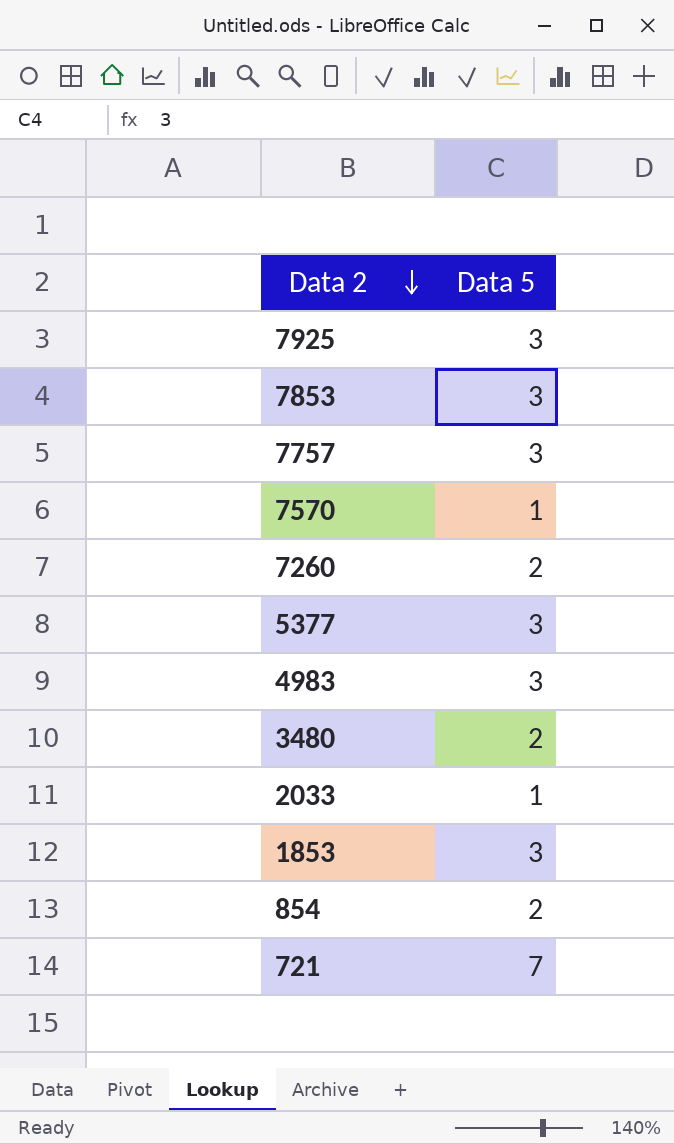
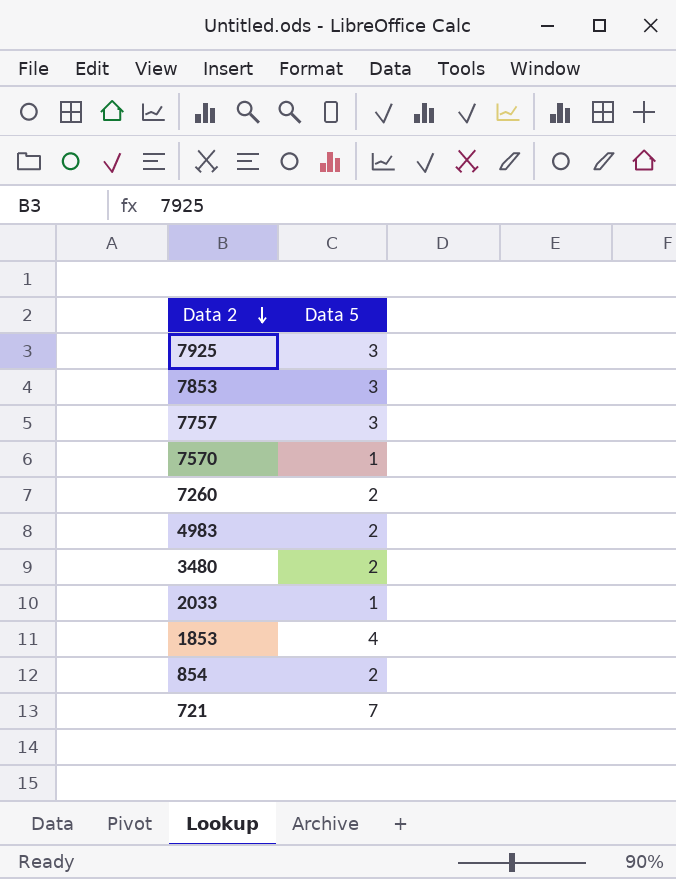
row 5377: 3 -> none
4983 | Data 5: 3 -> 2
1853 | Data 5: 3 -> 4

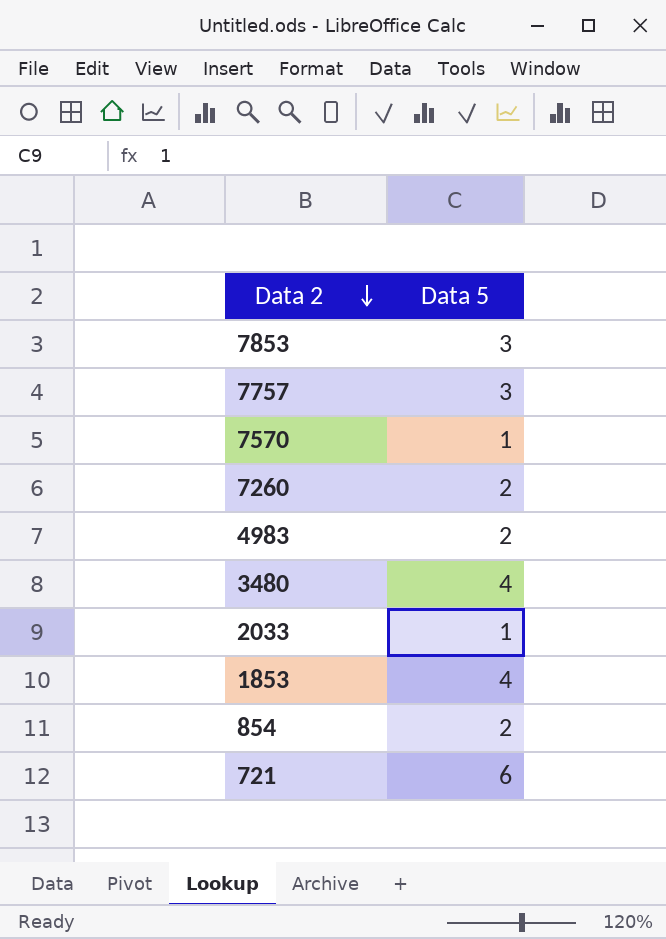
row 7925: 3 -> none
3480 | Data 5: 2 -> 4
721 | Data 5: 7 -> 6

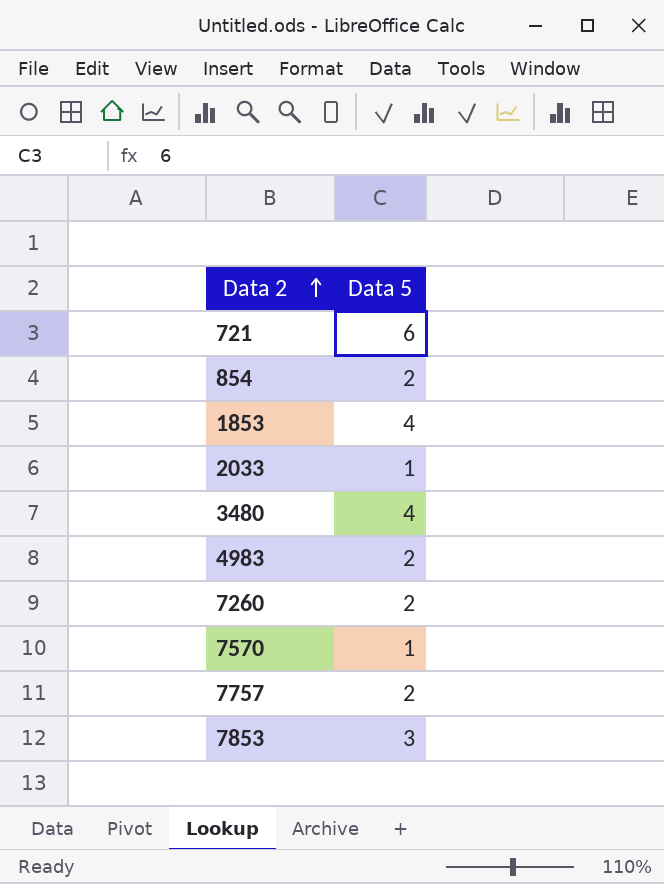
row order: Data 2 descending -> Data 2 ascending
7757 | Data 5: 3 -> 2

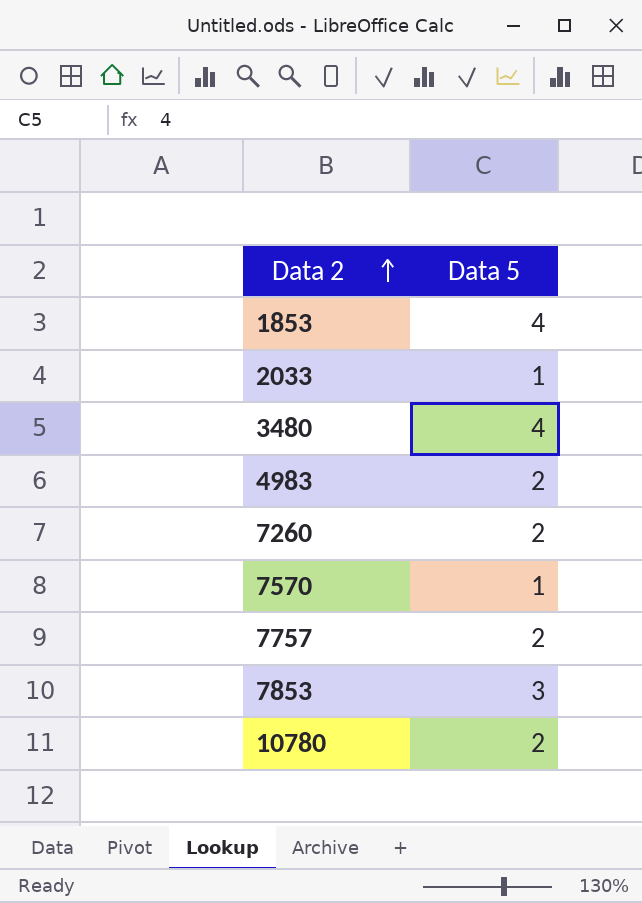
row 721: 6 -> none
row 854: 2 -> none
row 10780: none -> 2

